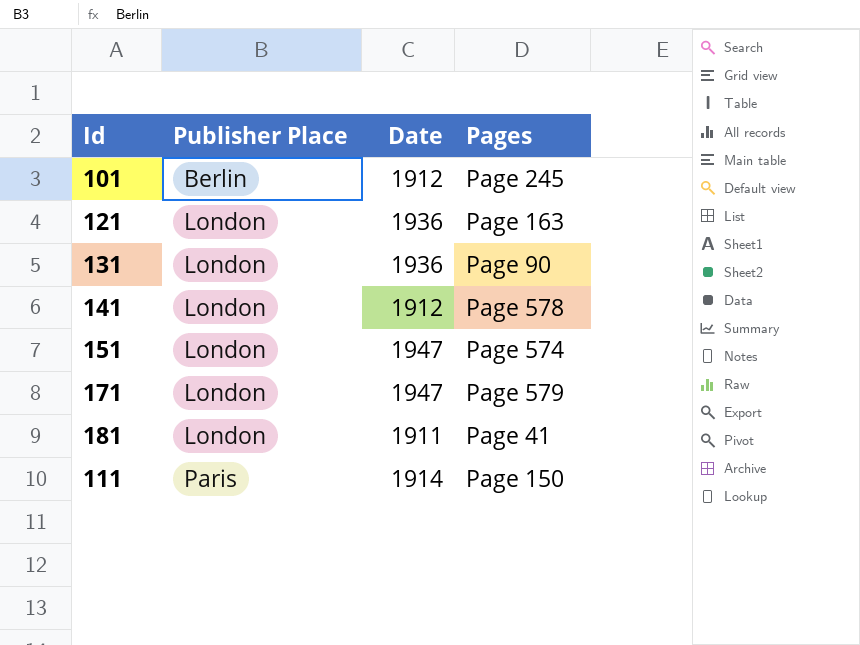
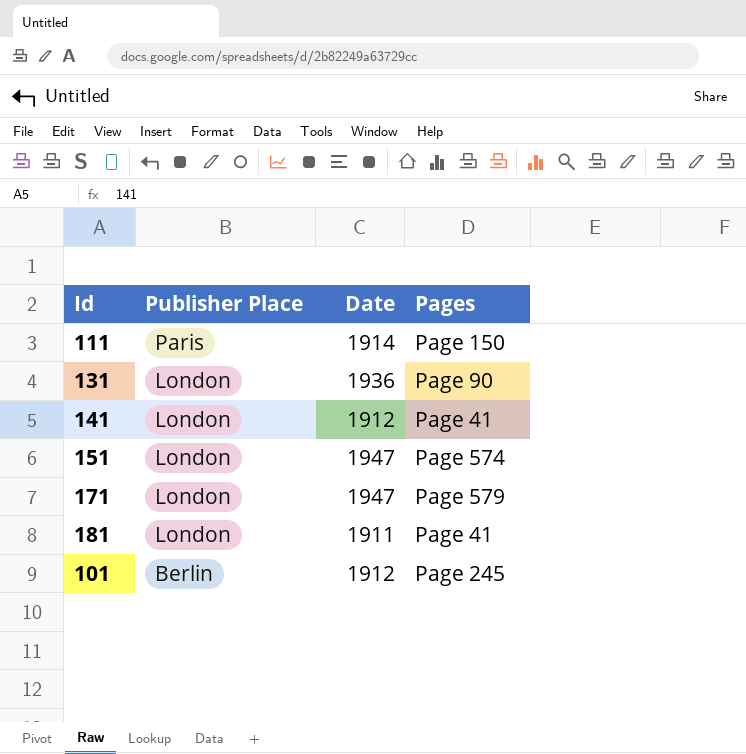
row order: Publisher Place ascending -> Publisher Place descending
row 121: London | 1936 | Page 163 -> none
141 | Pages: Page 578 -> Page 41

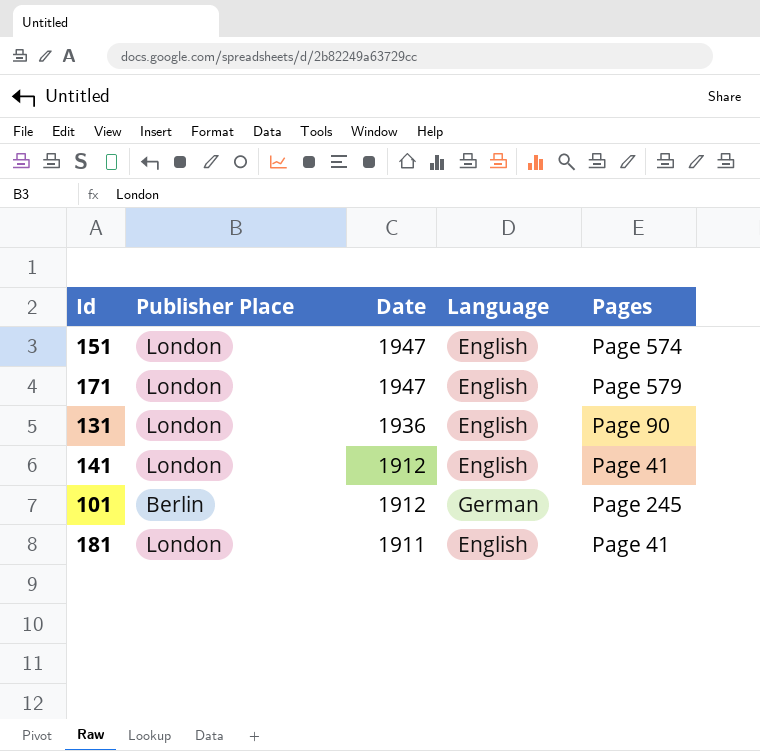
row order: Publisher Place descending -> Date descending
column Language | position: none -> 4
row 111: Paris | 1914 | Page 150 -> none

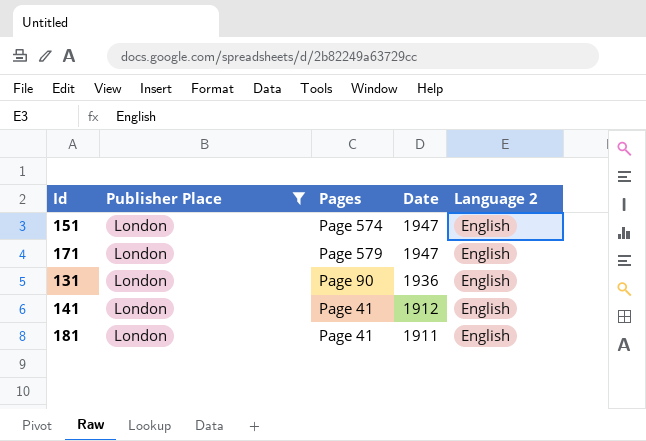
filter: none -> Publisher Place = London
column Pages | position: 5 -> 3
column name: Language -> Language 2

